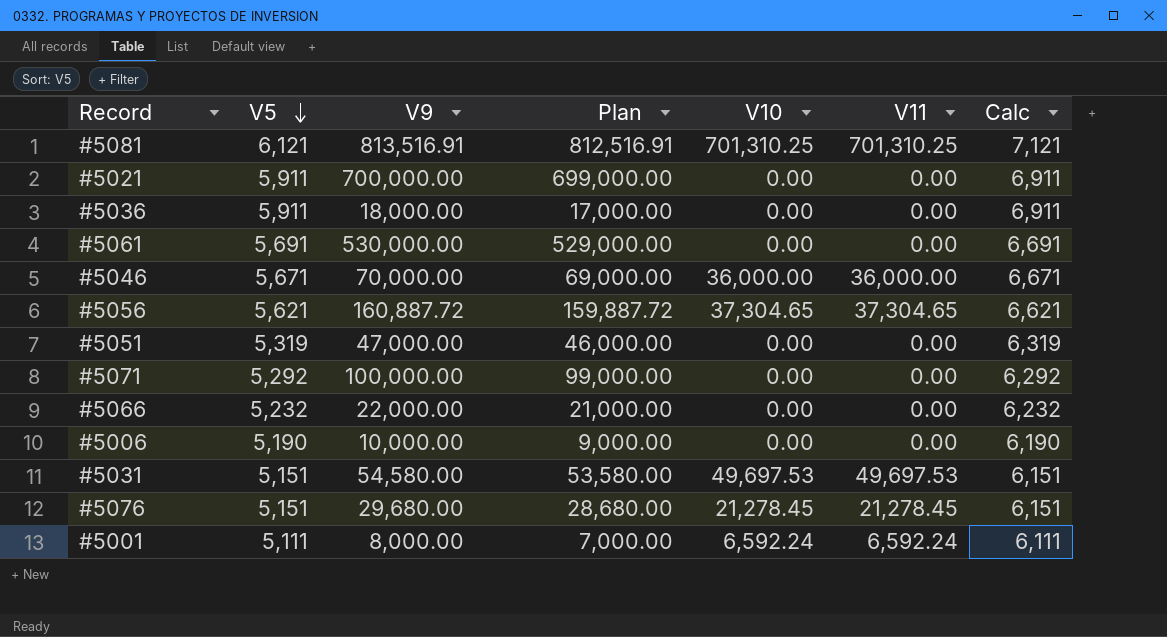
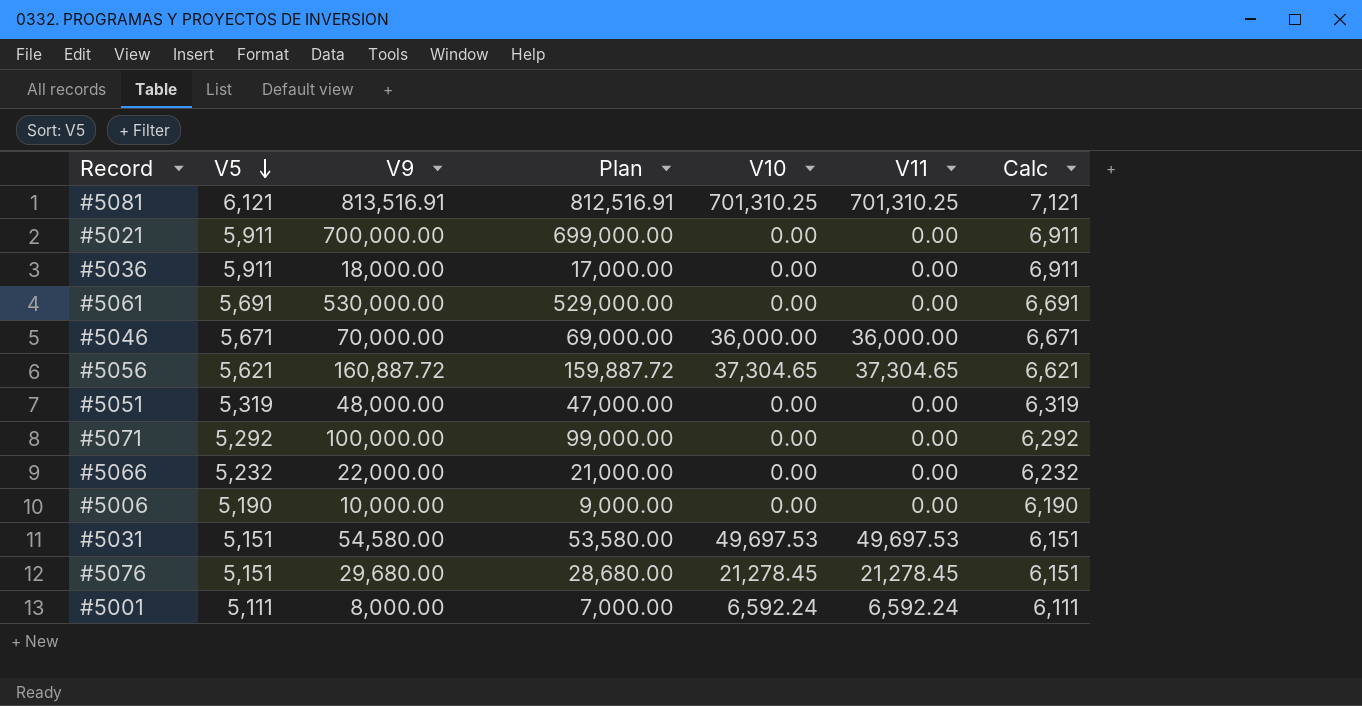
#5051 | V9: 47,000.00 -> 48,000.00
#5051 | Plan: 46,000.00 -> 47,000.00

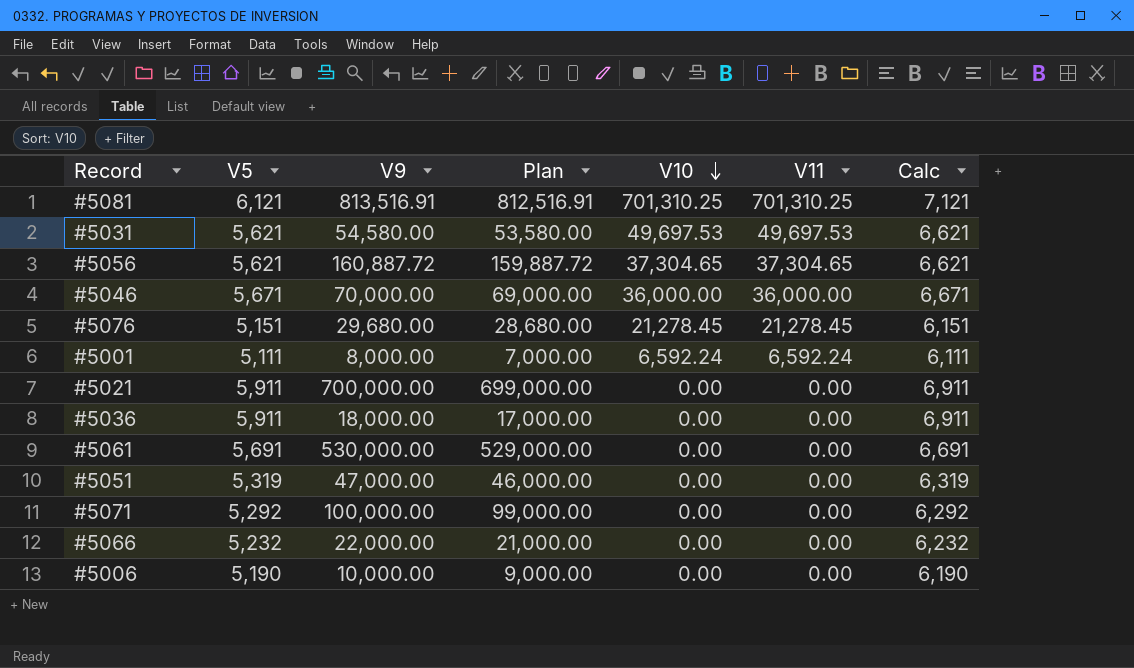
row order: V5 descending -> V10 descending
#5031 | V5: 5,151 -> 5,621
#5031 | Calc: 6,151 -> 6,621
#5051 | V9: 48,000.00 -> 47,000.00
#5051 | Plan: 47,000.00 -> 46,000.00

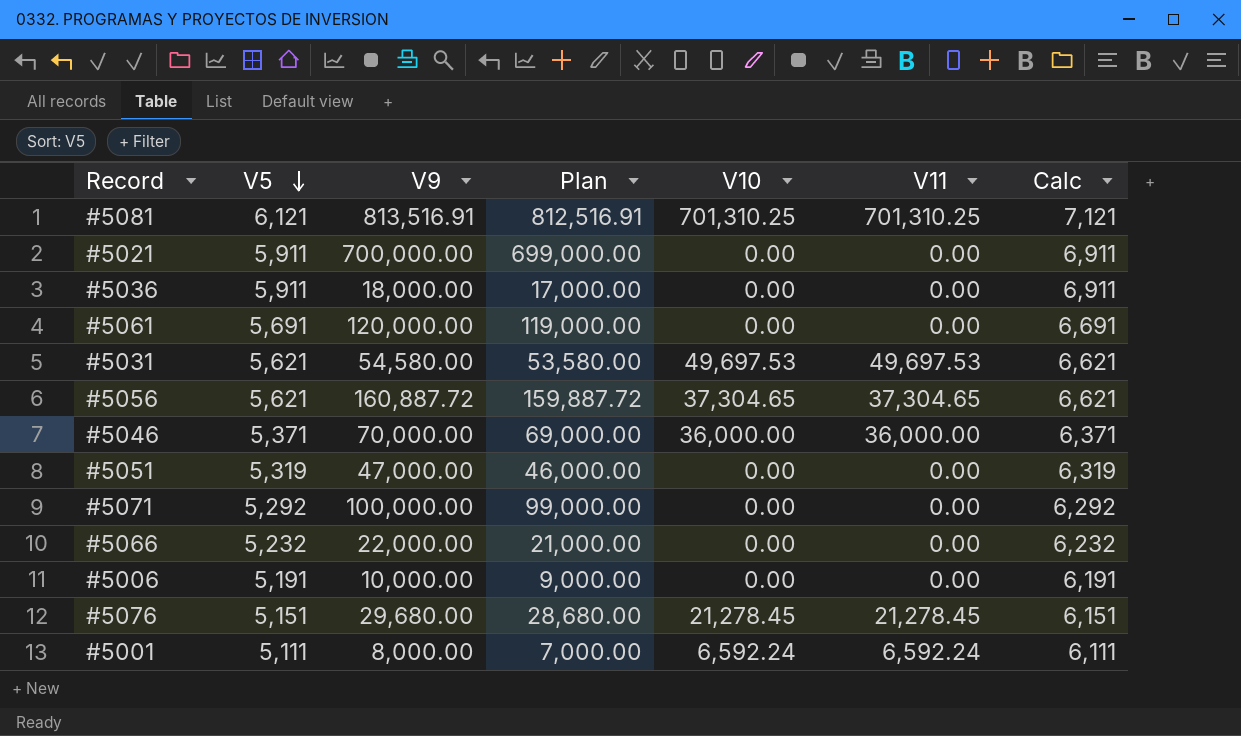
row order: V10 descending -> V5 descending
#5061 | V9: 530,000.00 -> 120,000.00
#5061 | Plan: 529,000.00 -> 119,000.00
#5046 | V5: 5,671 -> 5,371
#5046 | Calc: 6,671 -> 6,371
#5006 | V5: 5,190 -> 5,191
#5006 | Calc: 6,190 -> 6,191

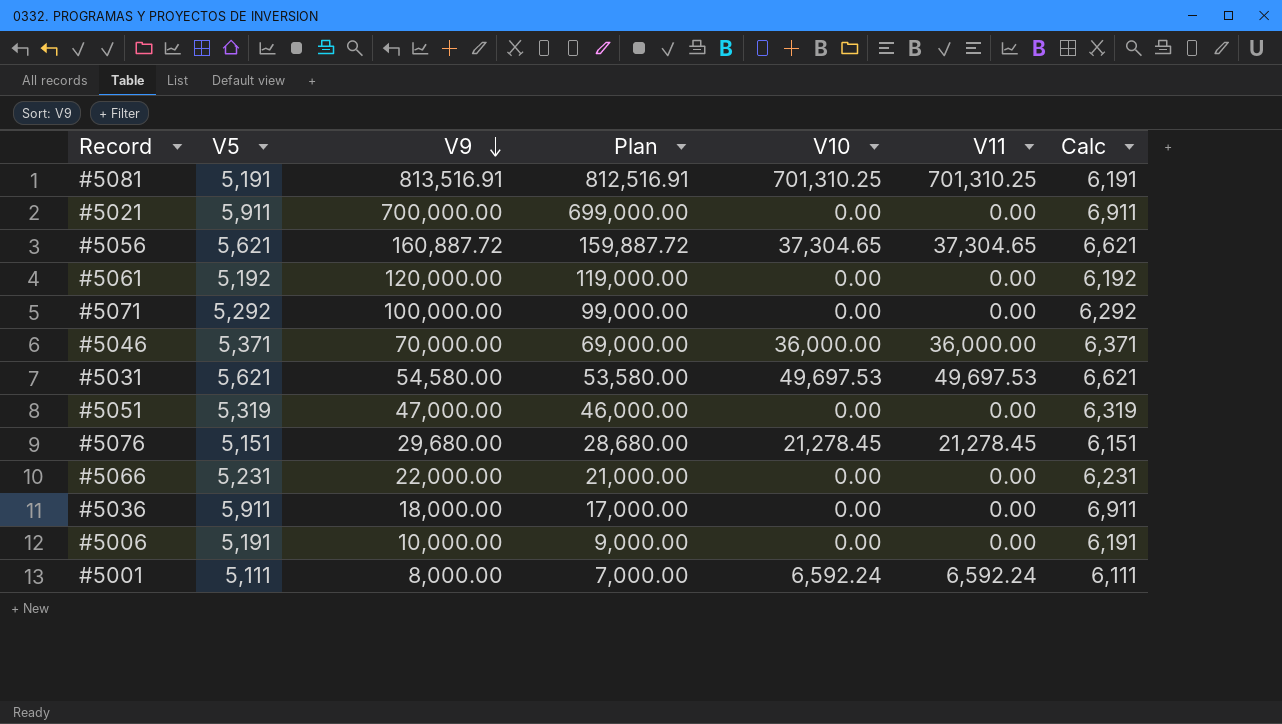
row order: V5 descending -> V9 descending
#5081 | V5: 6,121 -> 5,191
#5081 | Calc: 7,121 -> 6,191
#5061 | V5: 5,691 -> 5,192
#5061 | Calc: 6,691 -> 6,192
#5066 | V5: 5,232 -> 5,231
#5066 | Calc: 6,232 -> 6,231

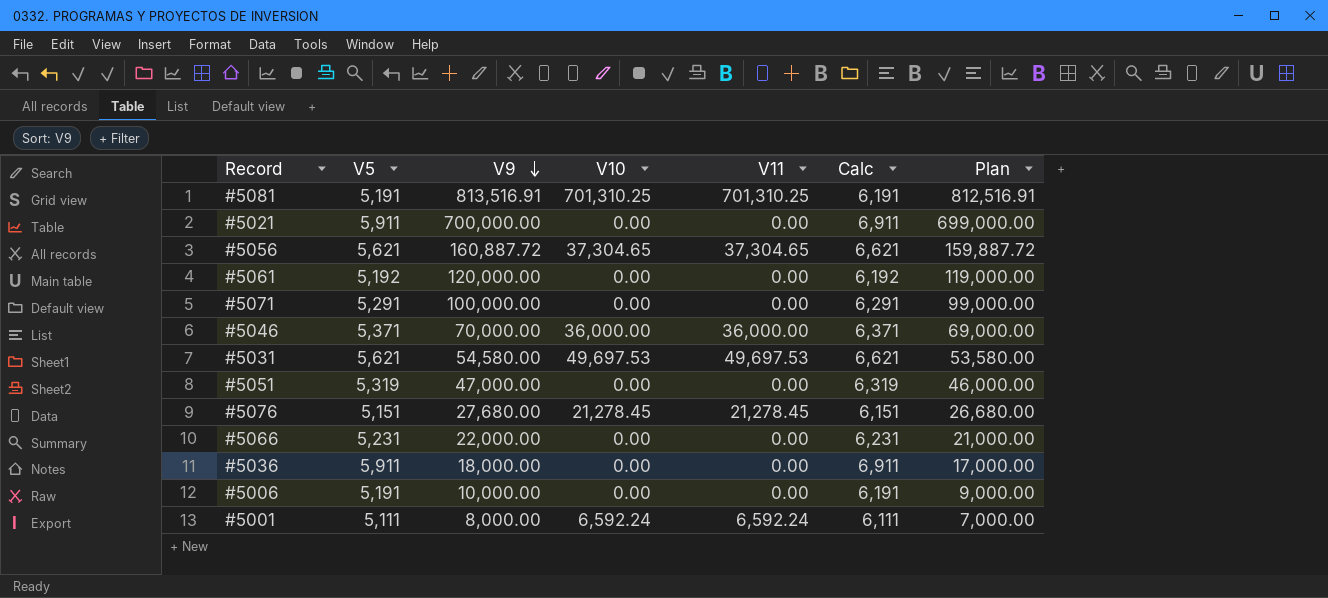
column Plan | position: 4 -> 7
#5071 | V5: 5,292 -> 5,291
#5071 | Calc: 6,292 -> 6,291
#5076 | V9: 29,680.00 -> 27,680.00
#5076 | Plan: 28,680.00 -> 26,680.00

